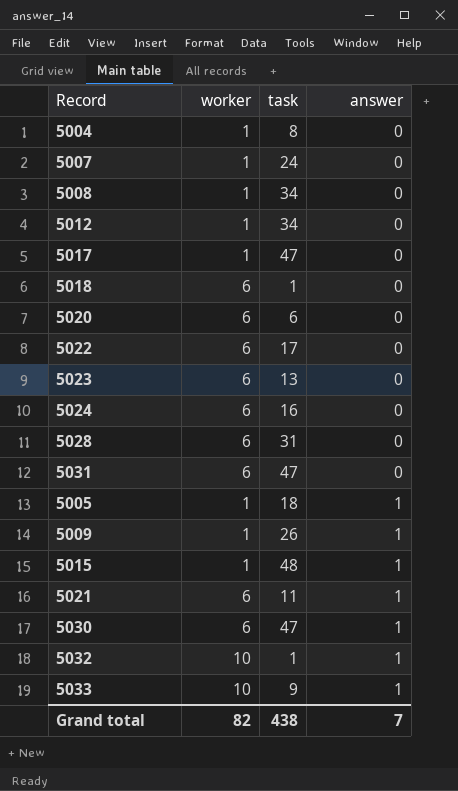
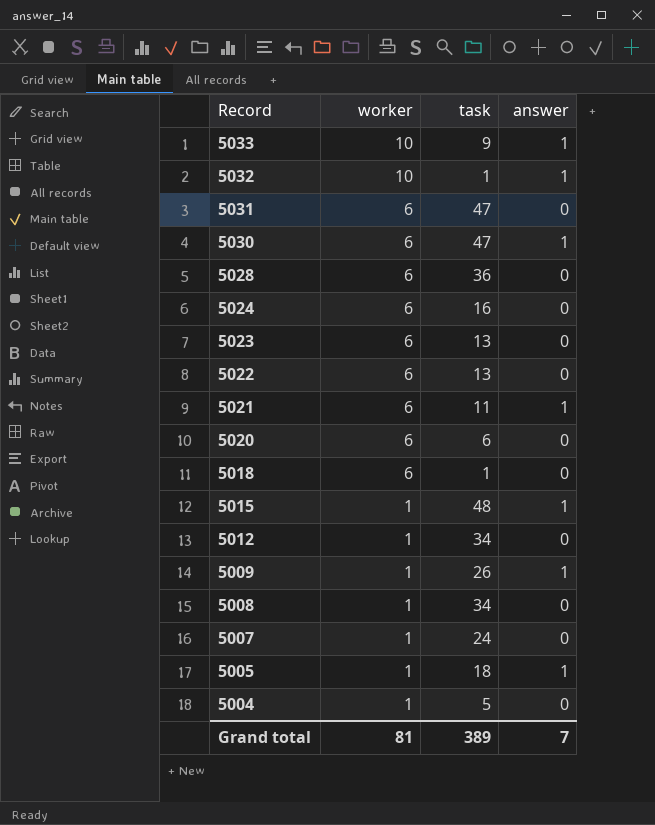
row order: answer ascending -> Record descending
row 5017: 1 | 47 | 0 -> none
5028 | task: 31 -> 36
5022 | task: 17 -> 13
5004 | task: 8 -> 5
Grand total | worker: 82 -> 81
Grand total | task: 438 -> 389

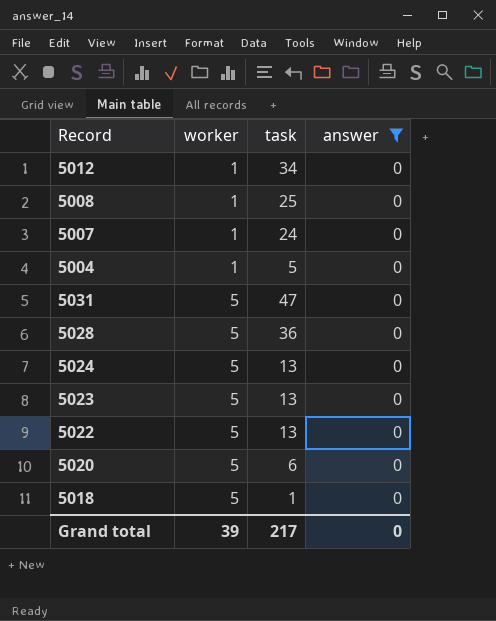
filter: none -> answer = 0
row order: Record descending -> worker ascending
5008 | task: 34 -> 25
5031 | worker: 6 -> 5
5028 | worker: 6 -> 5
5024 | worker: 6 -> 5
5024 | task: 16 -> 13
5023 | worker: 6 -> 5
5022 | worker: 6 -> 5
5020 | worker: 6 -> 5
5018 | worker: 6 -> 5
Grand total | worker: 81 -> 39
Grand total | task: 389 -> 217
Grand total | answer: 7 -> 0

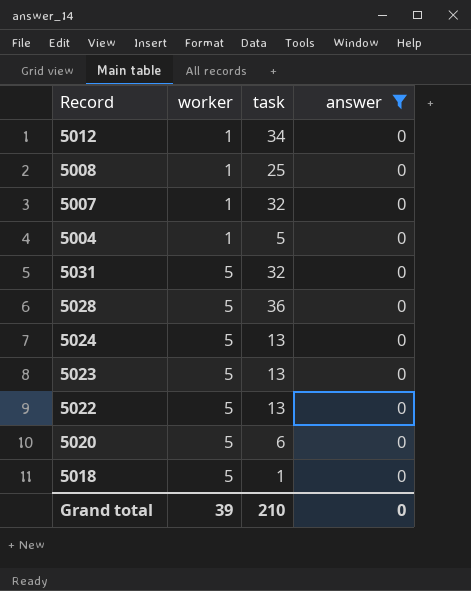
5007 | task: 24 -> 32
5031 | task: 47 -> 32
Grand total | task: 217 -> 210

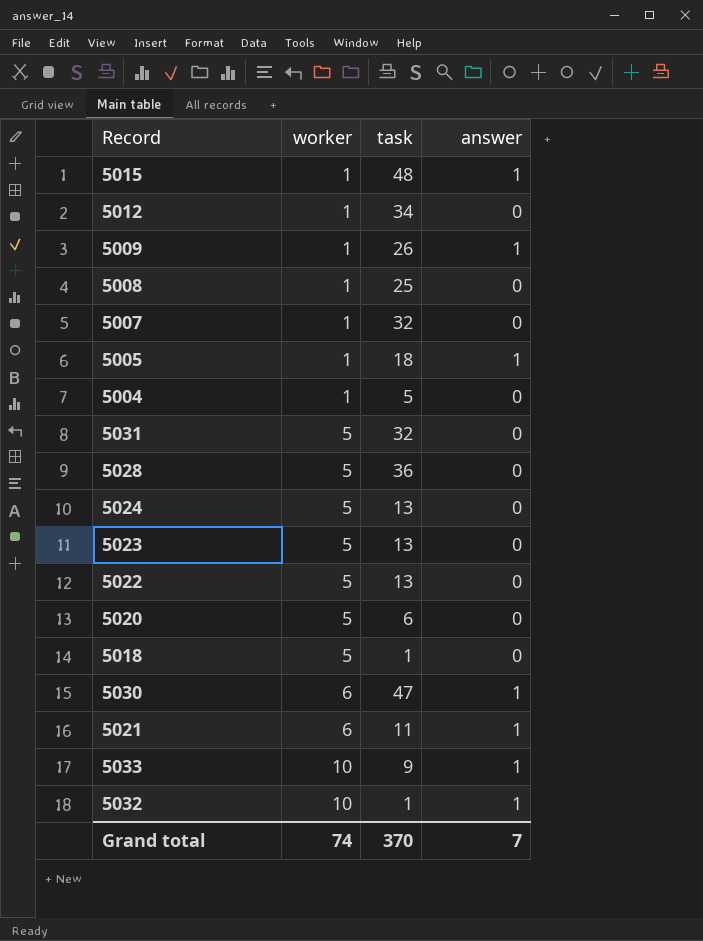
filter: answer = 0 -> none
Grand total | worker: 39 -> 74
Grand total | task: 210 -> 370
Grand total | answer: 0 -> 7

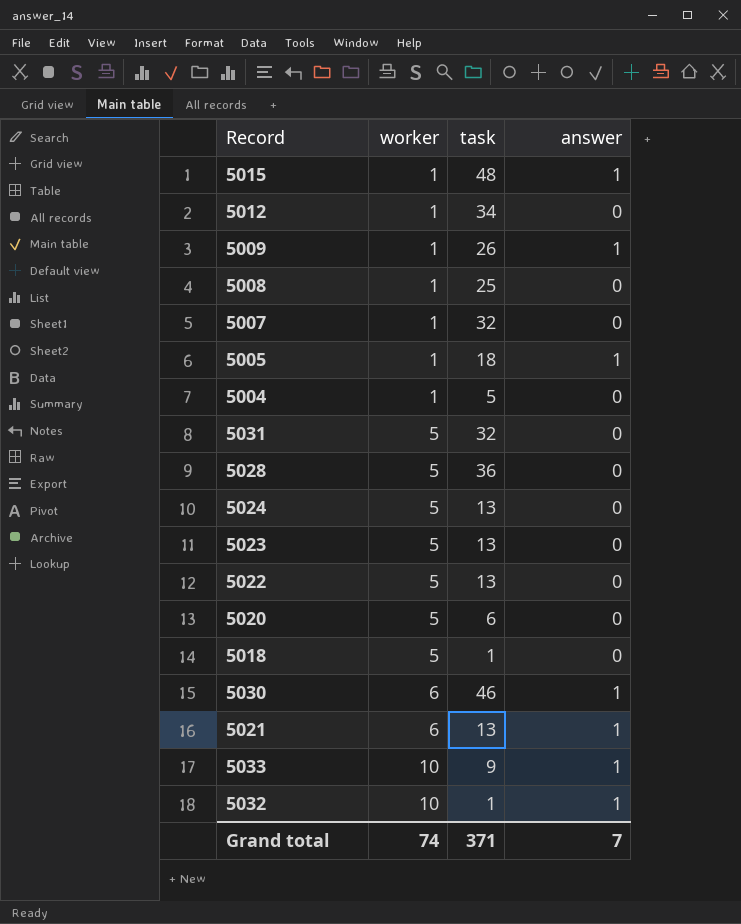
5030 | task: 47 -> 46
5021 | task: 11 -> 13
Grand total | task: 370 -> 371

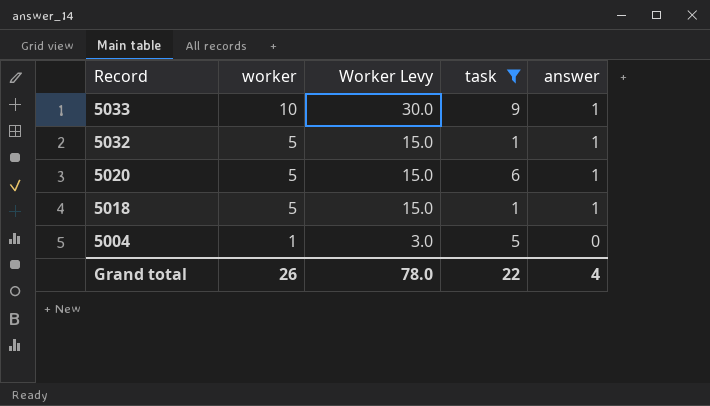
filter: none -> task <= 9
row order: worker ascending -> Record descending
column Worker Levy | formula: none -> [worker] * 3
5032 | worker: 10 -> 5
5020 | answer: 0 -> 1
5018 | answer: 0 -> 1
Grand total | worker: 74 -> 26
Grand total | task: 371 -> 22
Grand total | answer: 7 -> 4

